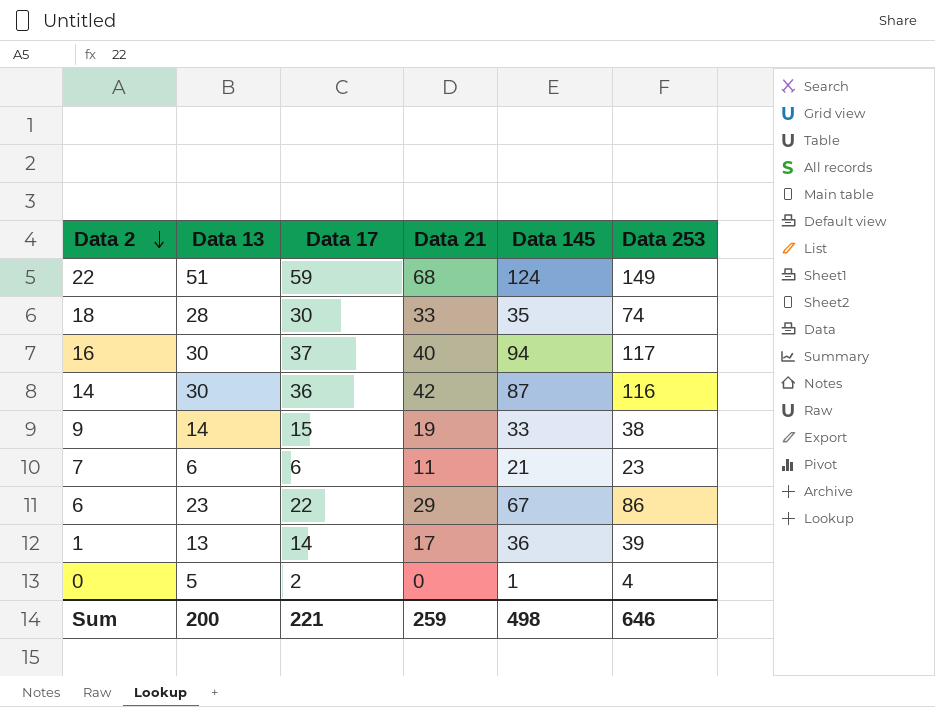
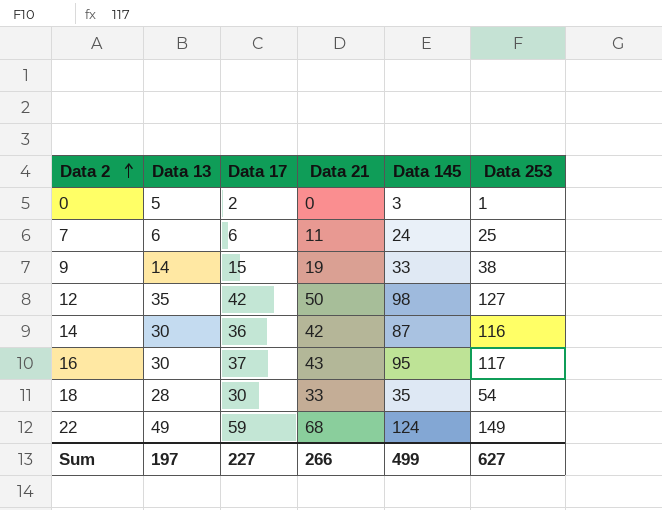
row order: Data 2 descending -> Data 2 ascending
row 6: 23 | 22 | 29 | 67 | 86 -> none
row 1: 13 | 14 | 17 | 36 | 39 -> none
0 | Data 145: 1 -> 3
0 | Data 253: 4 -> 1
7 | Data 145: 21 -> 24
7 | Data 253: 23 -> 25
row 12: none -> 35 | 42 | 50 | 98 | 127
16 | Data 21: 40 -> 43
16 | Data 145: 94 -> 95
18 | Data 253: 74 -> 54
22 | Data 13: 51 -> 49
Sum | Data 13: 200 -> 197
Sum | Data 17: 221 -> 227
Sum | Data 21: 259 -> 266
Sum | Data 145: 498 -> 499
Sum | Data 253: 646 -> 627

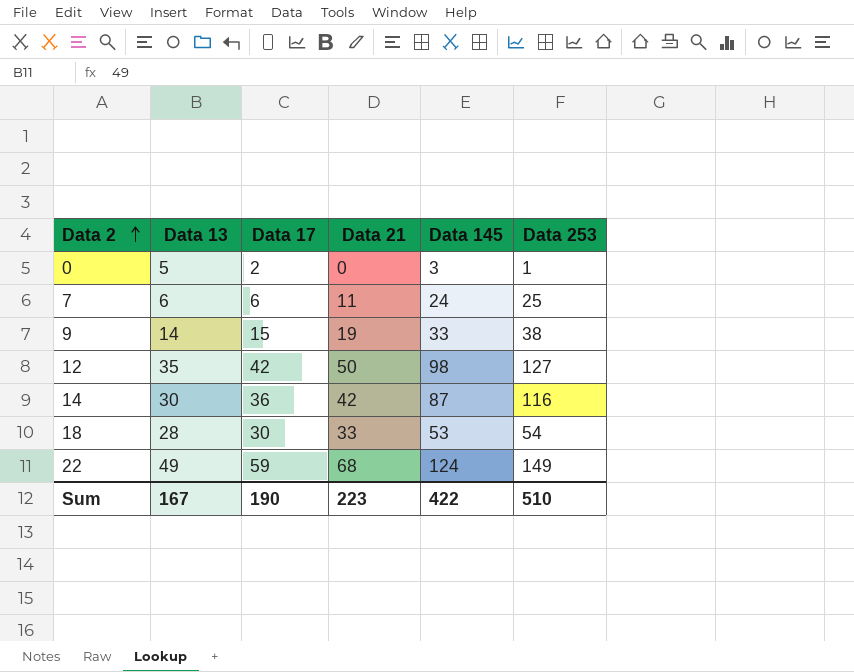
row 16: 30 | 37 | 43 | 95 | 117 -> none
18 | Data 145: 35 -> 53
Sum | Data 13: 197 -> 167
Sum | Data 17: 227 -> 190
Sum | Data 21: 266 -> 223
Sum | Data 145: 499 -> 422
Sum | Data 253: 627 -> 510

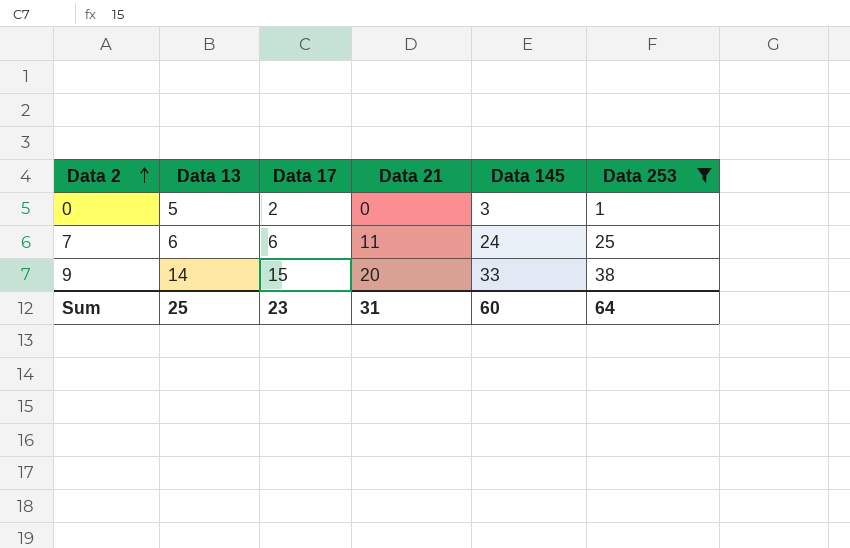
filter: none -> Data 253 <= 38
9 | Data 21: 19 -> 20
Sum | Data 13: 167 -> 25
Sum | Data 17: 190 -> 23
Sum | Data 21: 223 -> 31
Sum | Data 145: 422 -> 60
Sum | Data 253: 510 -> 64

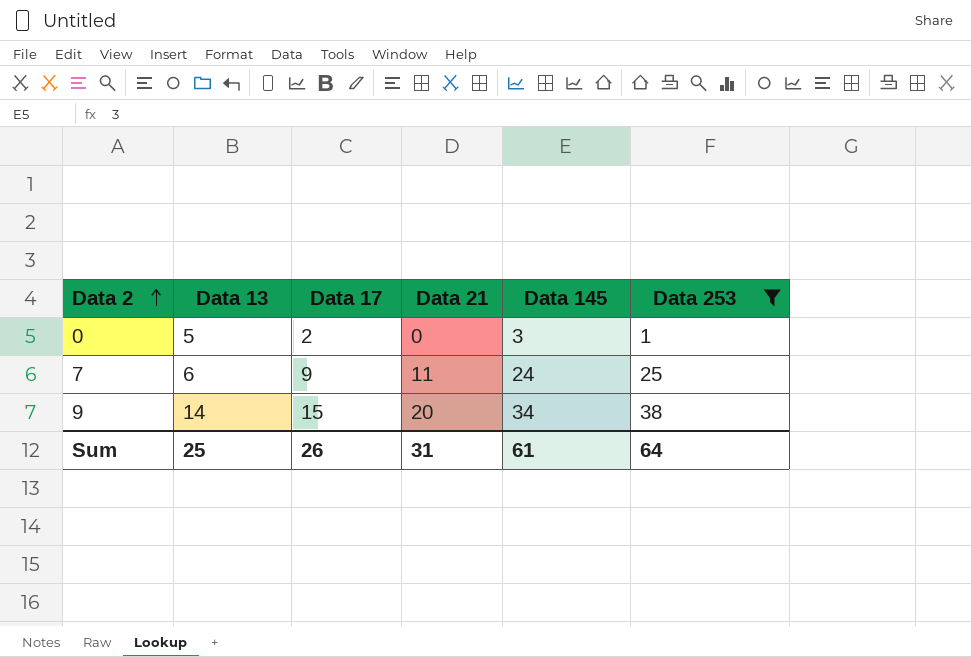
7 | Data 17: 6 -> 9
9 | Data 145: 33 -> 34
Sum | Data 17: 23 -> 26
Sum | Data 145: 60 -> 61

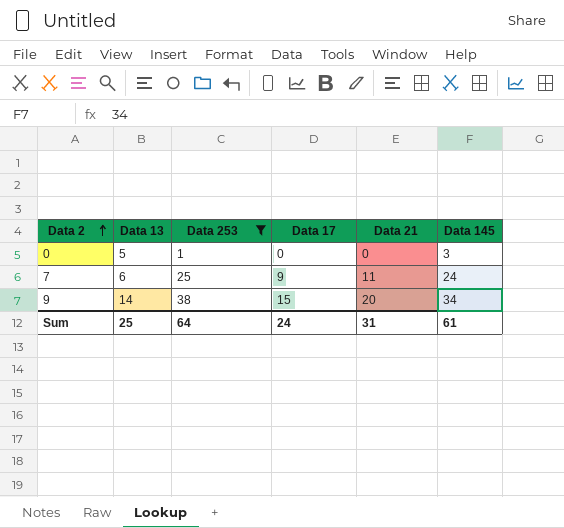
column Data 253 | position: 6 -> 3
0 | Data 17: 2 -> 0
Sum | Data 17: 26 -> 24

